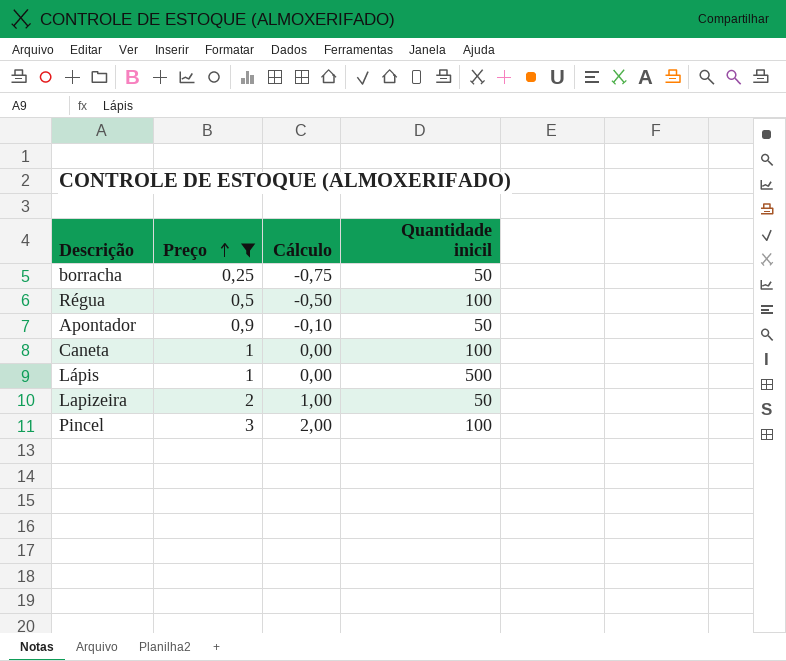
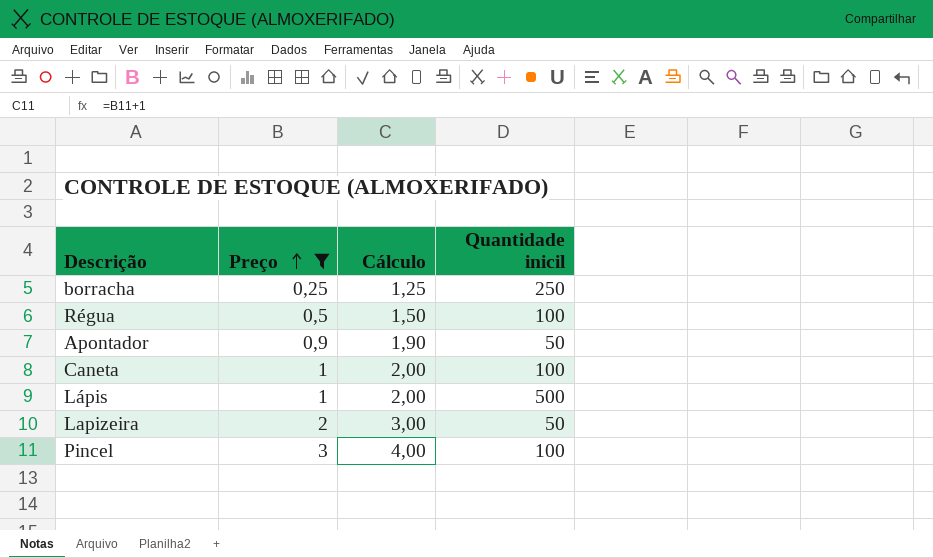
column Cálculo | formula: [Preço] - 1 -> [Preço] + 1
borracha | Quantidade inicil: 50 -> 250

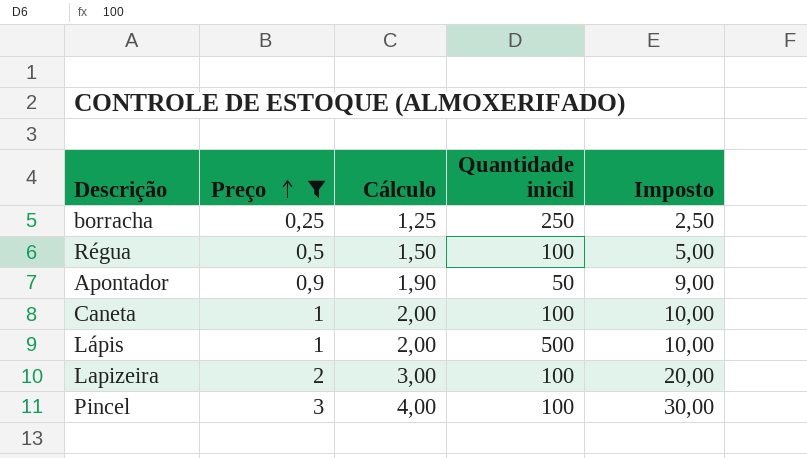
column Imposto | formula: none -> [Preço] * 10
Lapizeira | Quantidade inicil: 50 -> 100

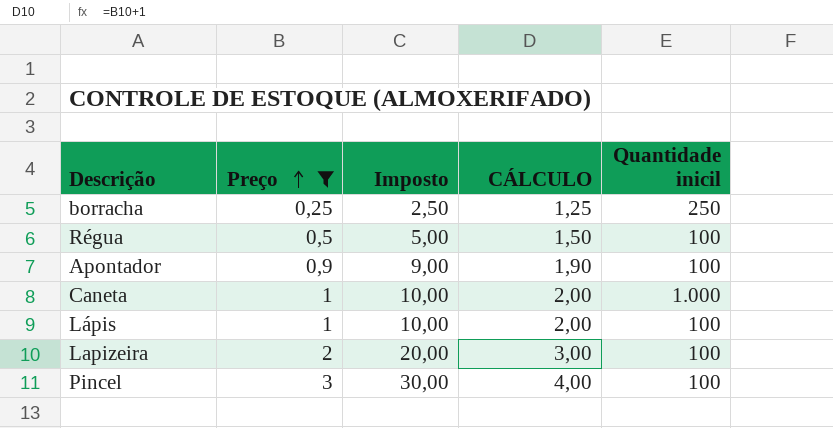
column Imposto | position: 5 -> 3
column name: Cálculo -> CÁLCULO
Apontador | Quantidade inicil: 50 -> 100
Caneta | Quantidade inicil: 100 -> 1.000
Lápis | Quantidade inicil: 500 -> 100

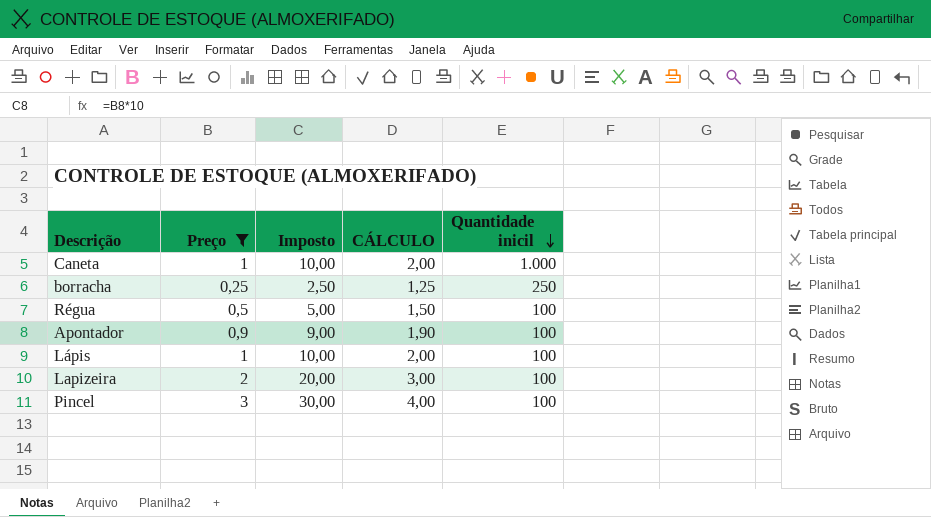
row order: Preço ascending -> Quantidade inicil descending

